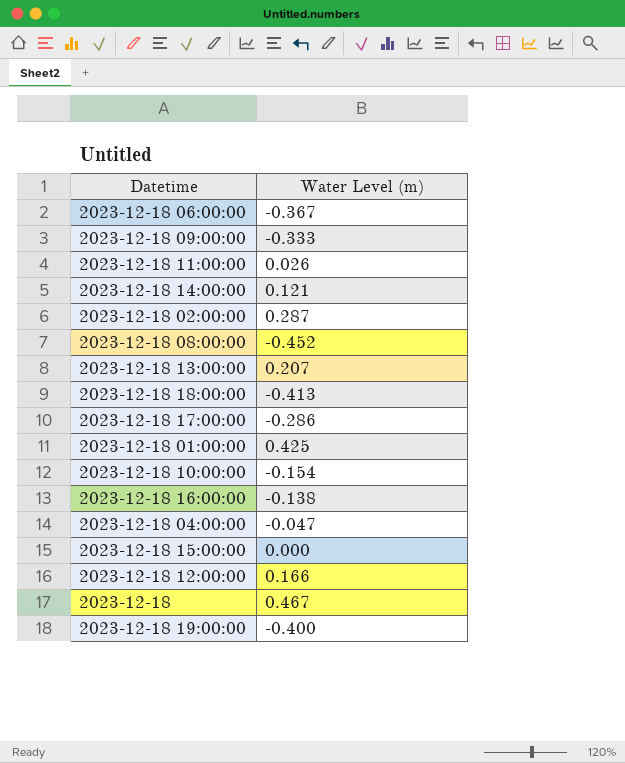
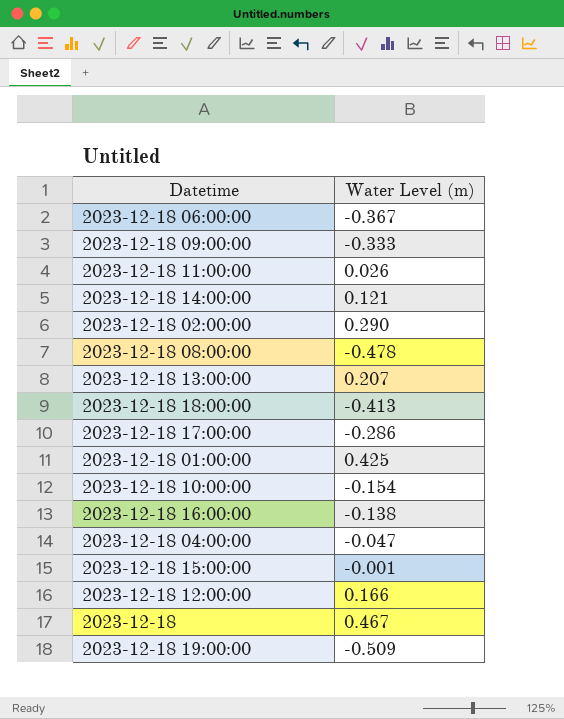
2023-12-18 02:00:00 | Water Level (m): 0.287 -> 0.290
2023-12-18 08:00:00 | Water Level (m): -0.452 -> -0.478
2023-12-18 15:00:00 | Water Level (m): 0.000 -> -0.001
2023-12-18 19:00:00 | Water Level (m): -0.400 -> -0.509

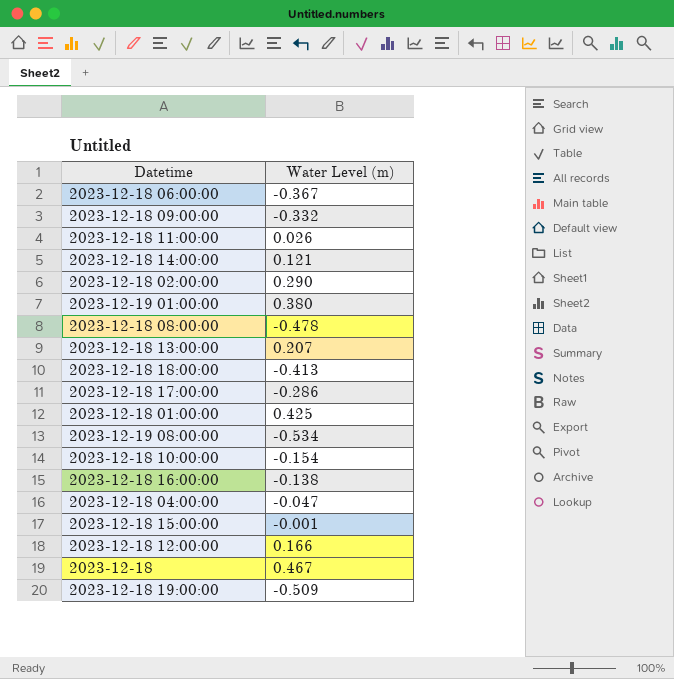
2023-12-18 09:00:00 | Water Level (m): -0.333 -> -0.332
row 2023-12-19 01:00:00: none -> 0.380
row 2023-12-19 08:00:00: none -> -0.534

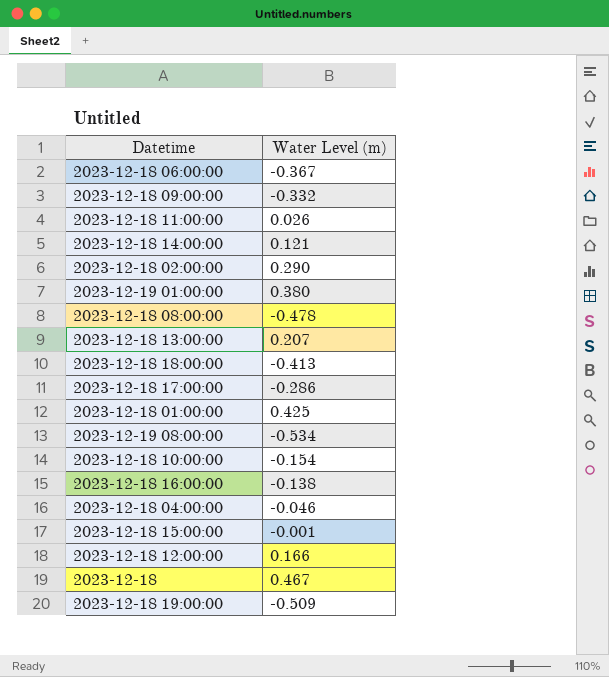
2023-12-18 04:00:00 | Water Level (m): -0.047 -> -0.046

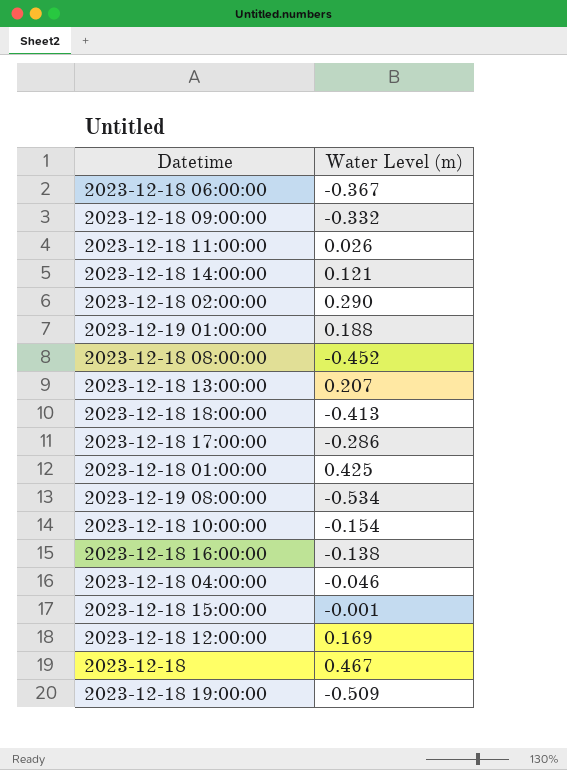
2023-12-19 01:00:00 | Water Level (m): 0.380 -> 0.188
2023-12-18 08:00:00 | Water Level (m): -0.478 -> -0.452
2023-12-18 12:00:00 | Water Level (m): 0.166 -> 0.169

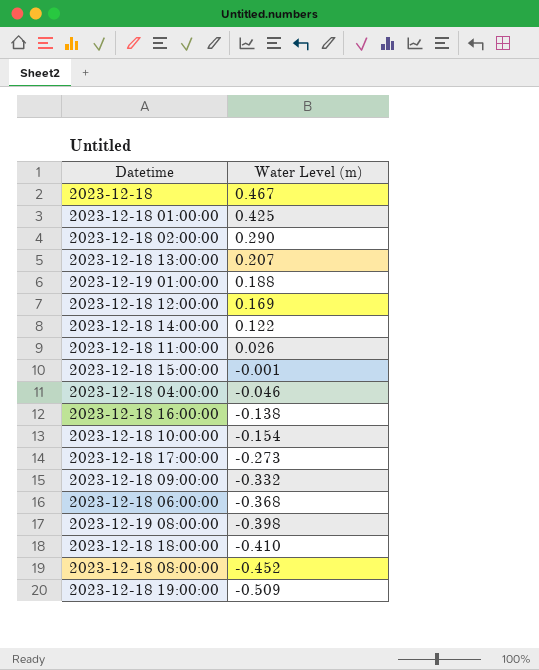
row order: none -> Water Level (m) descending
2023-12-18 14:00:00 | Water Level (m): 0.121 -> 0.122
2023-12-18 17:00:00 | Water Level (m): -0.286 -> -0.273
2023-12-18 06:00:00 | Water Level (m): -0.367 -> -0.368
2023-12-19 08:00:00 | Water Level (m): -0.534 -> -0.398
2023-12-18 18:00:00 | Water Level (m): -0.413 -> -0.410

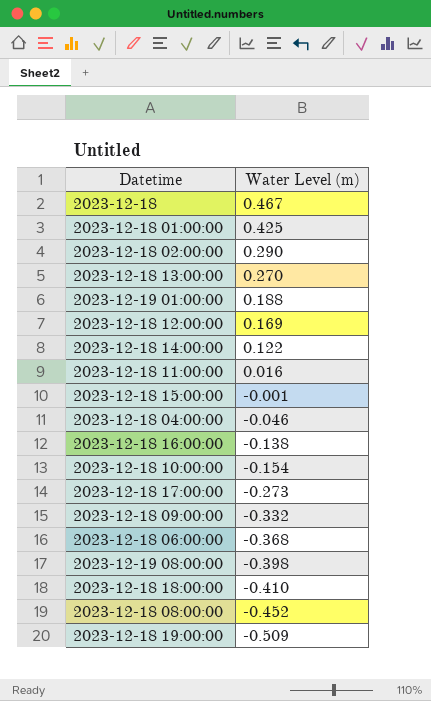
2023-12-18 13:00:00 | Water Level (m): 0.207 -> 0.270
2023-12-18 11:00:00 | Water Level (m): 0.026 -> 0.016

